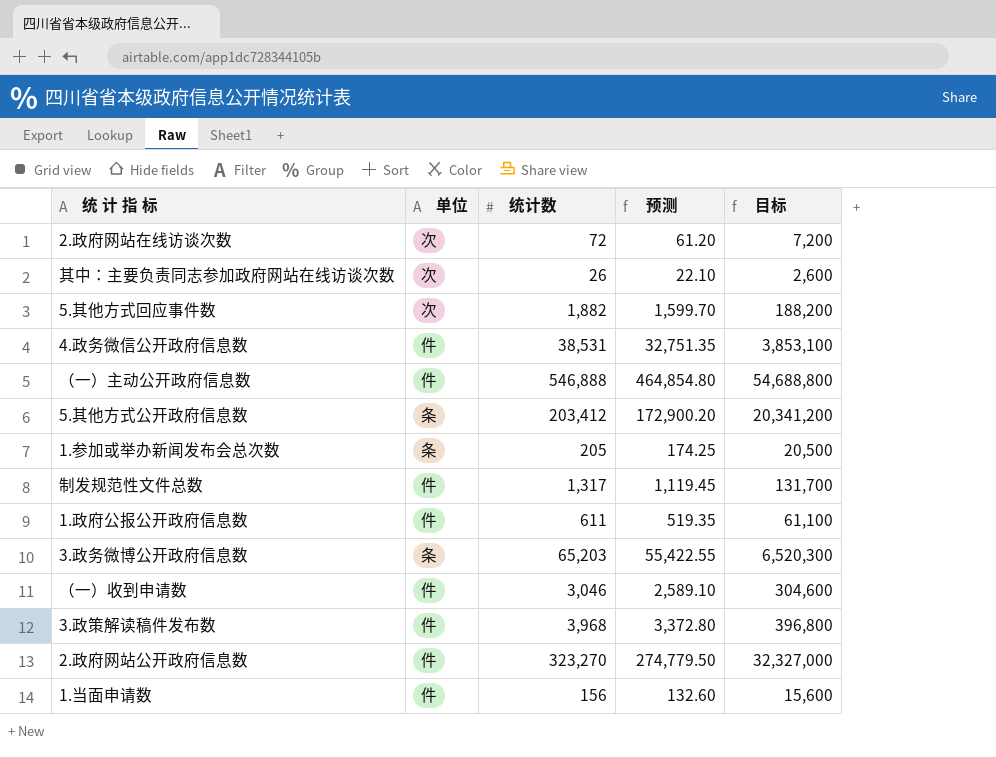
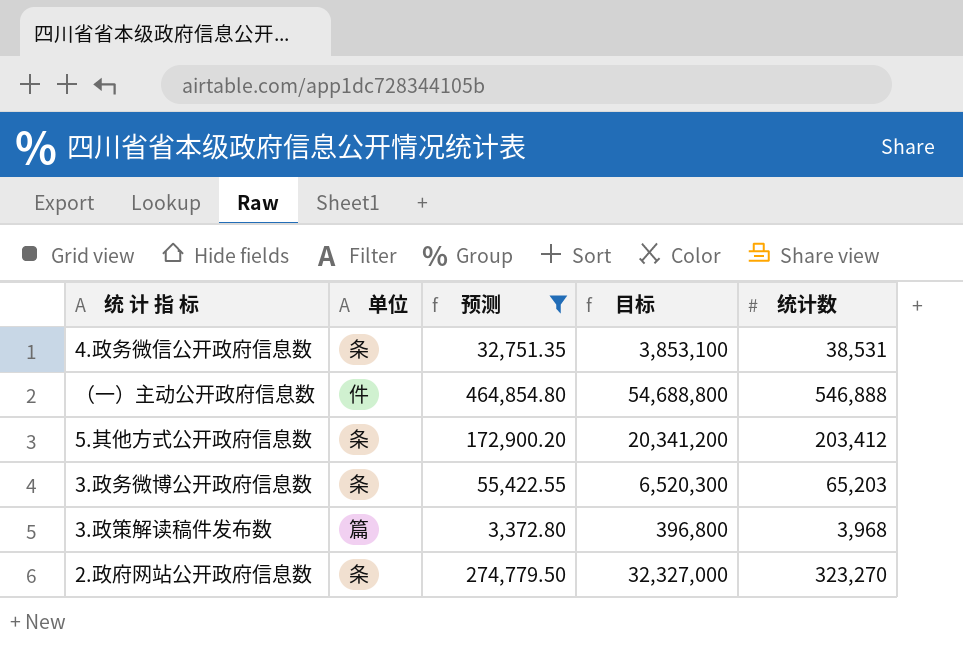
filter: none -> 预测 >= 3,372.80
column 统计数 | position: 3 -> 5
4.政务微信公开政府信息数 | 单位: 件 -> 条
3.政策解读稿件发布数 | 单位: 件 -> 篇
2.政府网站公开政府信息数 | 单位: 件 -> 条

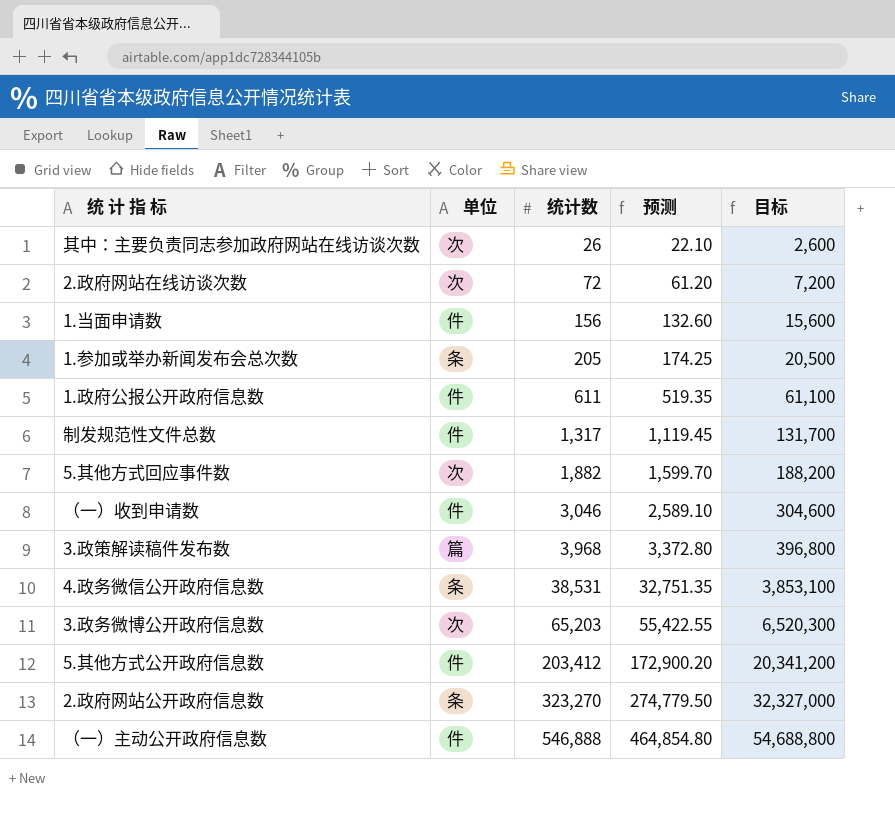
filter: 预测 >= 3,372.80 -> none
row order: none -> 统计数 ascending
column 统计数 | position: 5 -> 3
3.政务微博公开政府信息数 | 单位: 条 -> 次
5.其他方式公开政府信息数 | 单位: 条 -> 件

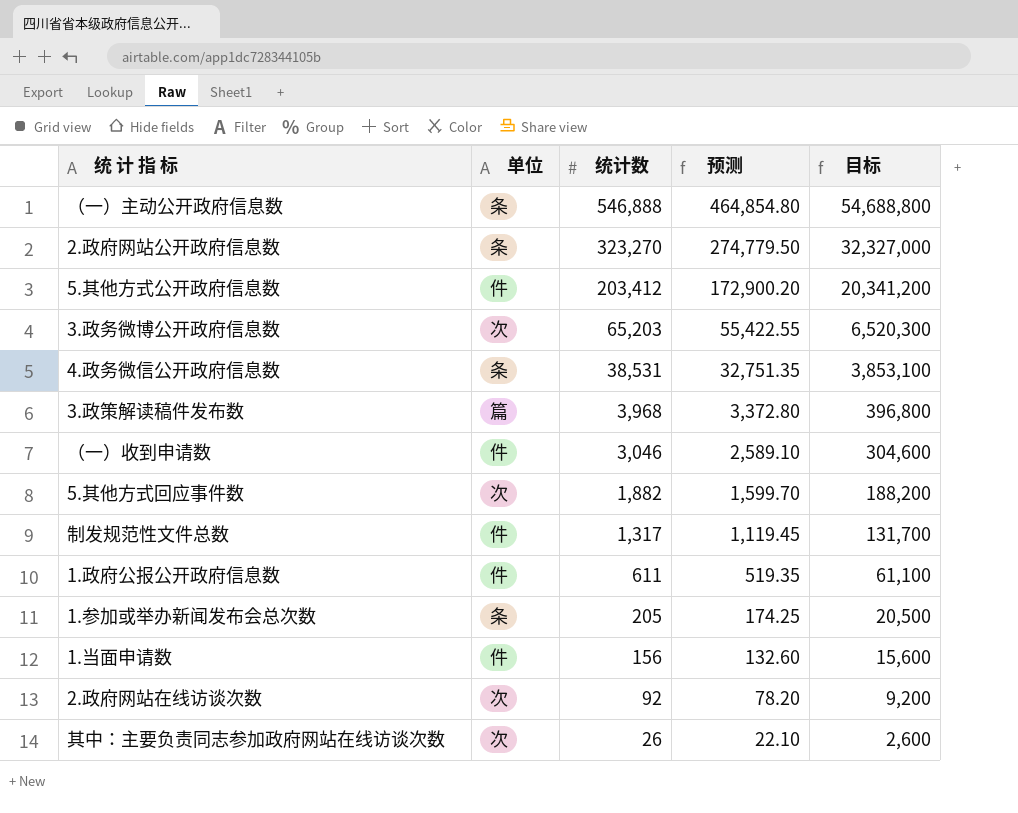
row order: 统计数 ascending -> 统计数 descending
（一）主动公开政府信息数 | 单位: 件 -> 条
2.政府网站在线访谈次数 | 统计数: 72 -> 92
2.政府网站在线访谈次数 | 预测: 61.20 -> 78.20
2.政府网站在线访谈次数 | 目标: 7,200 -> 9,200

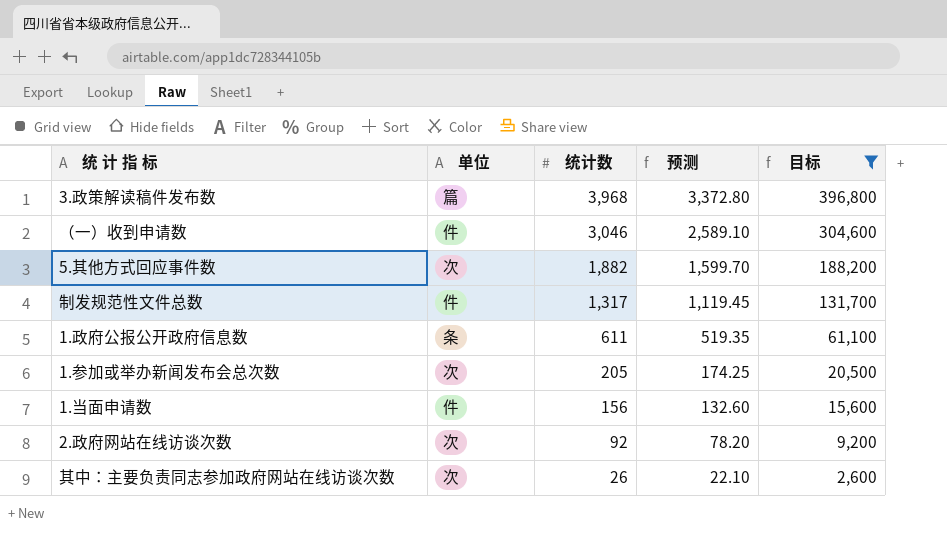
filter: none -> 目标 <= 396,800
1.政府公报公开政府信息数 | 单位: 件 -> 条
1.参加或举办新闻发布会总次数 | 单位: 条 -> 次

